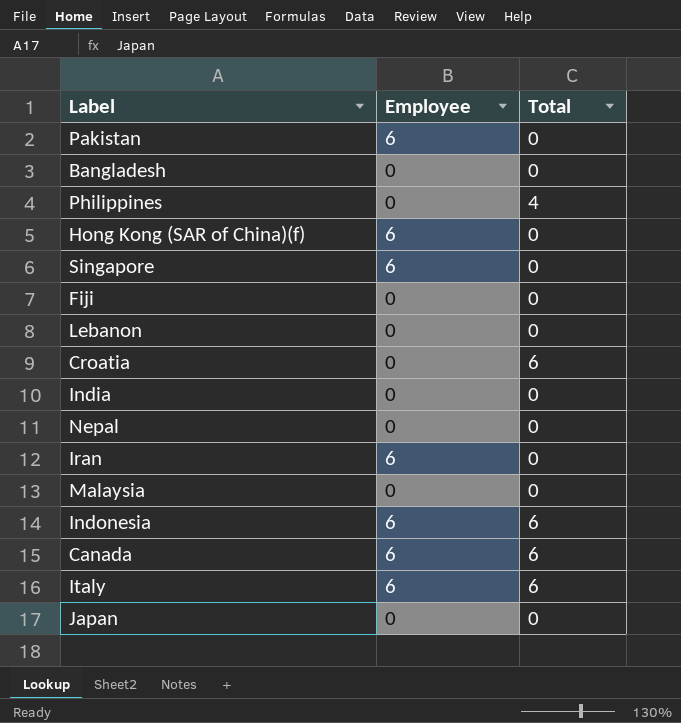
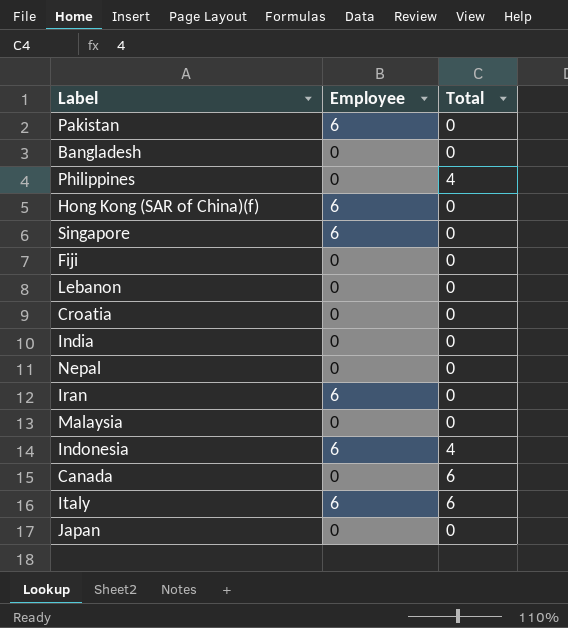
Croatia | Total: 6 -> 0
Indonesia | Total: 6 -> 4
Canada | Employee: 6 -> 0

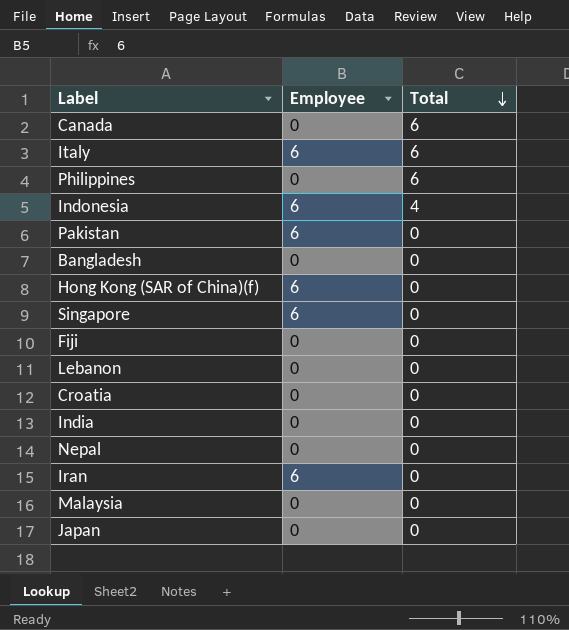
row order: none -> Total descending
Philippines | Total: 4 -> 6

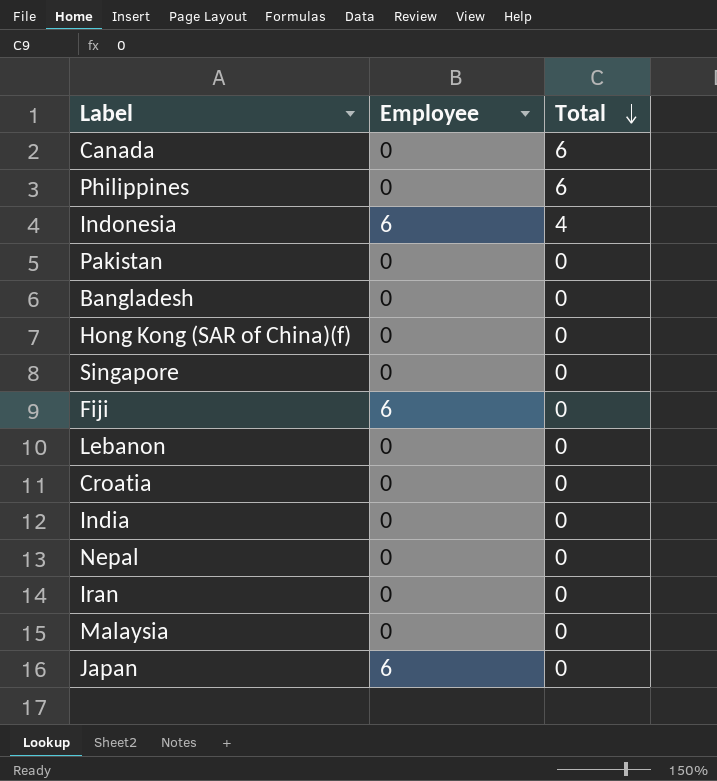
row Italy: 6 | 6 -> none
Pakistan | Employee: 6 -> 0
Hong Kong (SAR of China)(f) | Employee: 6 -> 0
Singapore | Employee: 6 -> 0
Fiji | Employee: 0 -> 6
Iran | Employee: 6 -> 0
Japan | Employee: 0 -> 6

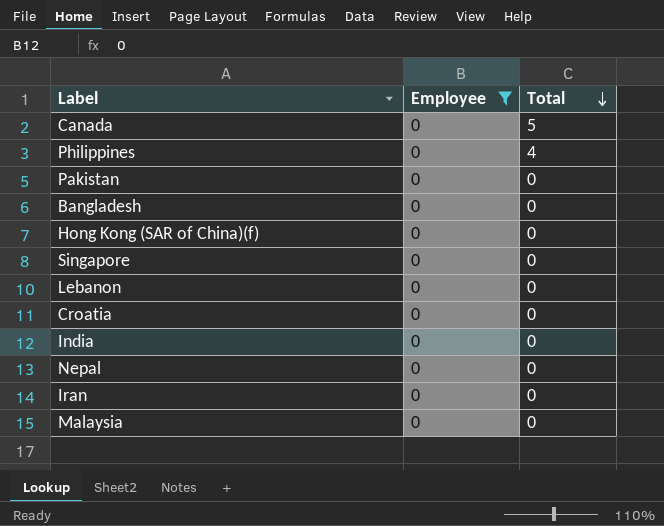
filter: none -> Employee = 0
Canada | Total: 6 -> 5
Philippines | Total: 6 -> 4

